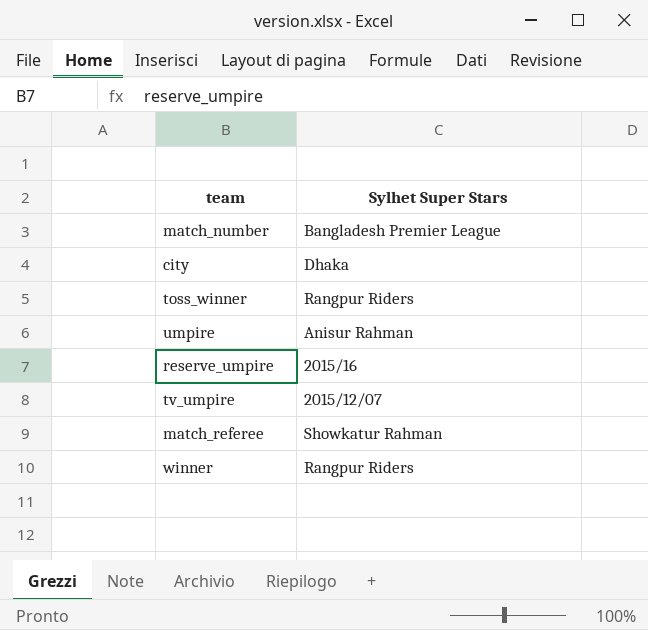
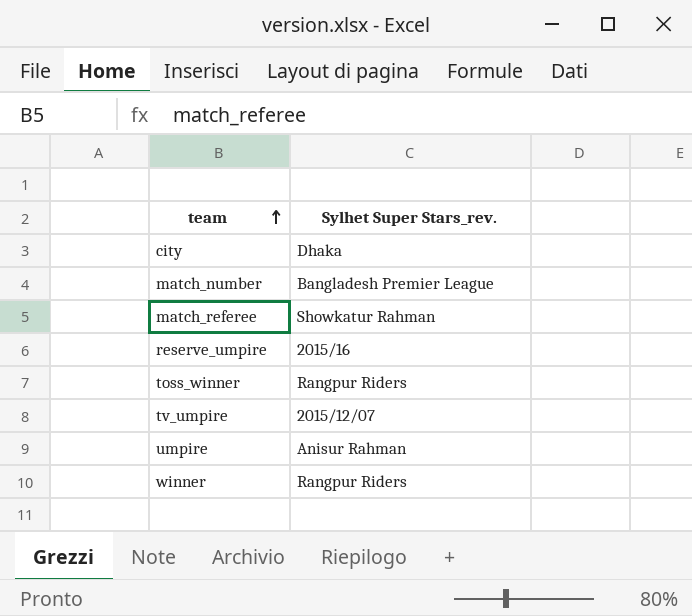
row order: none -> team ascending
column name: Sylhet Super Stars -> Sylhet Super Stars_rev.

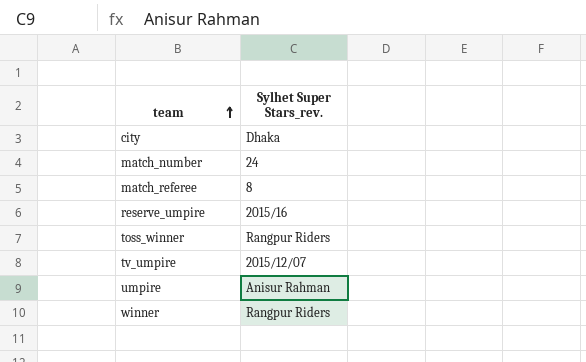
match_number | Sylhet Super Stars_rev.: Bangladesh Premier League -> 24
match_referee | Sylhet Super Stars_rev.: Showkatur Rahman -> 8

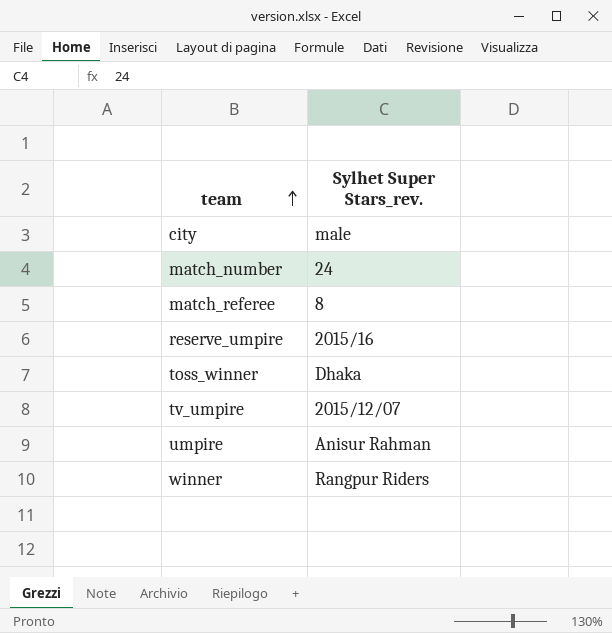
city | Sylhet Super Stars_rev.: Dhaka -> male
toss_winner | Sylhet Super Stars_rev.: Rangpur Riders -> Dhaka

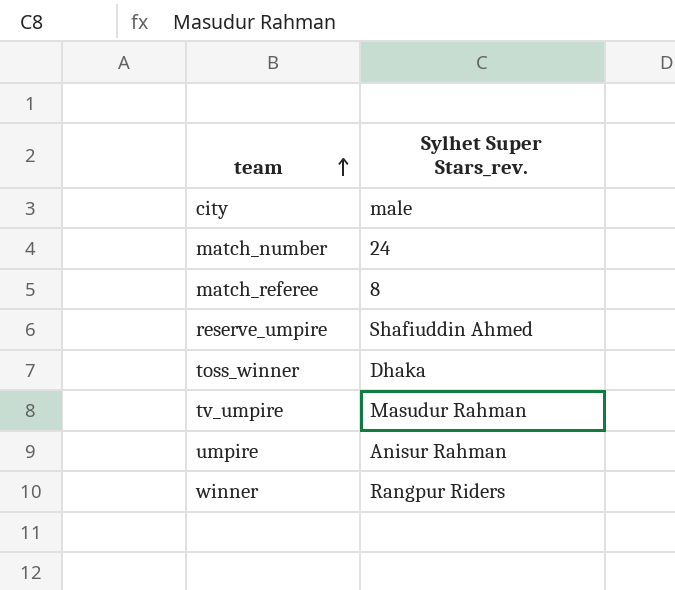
reserve_umpire | Sylhet Super Stars_rev.: 2015/16 -> Shafiuddin Ahmed
tv_umpire | Sylhet Super Stars_rev.: 2015/12/07 -> Masudur Rahman

